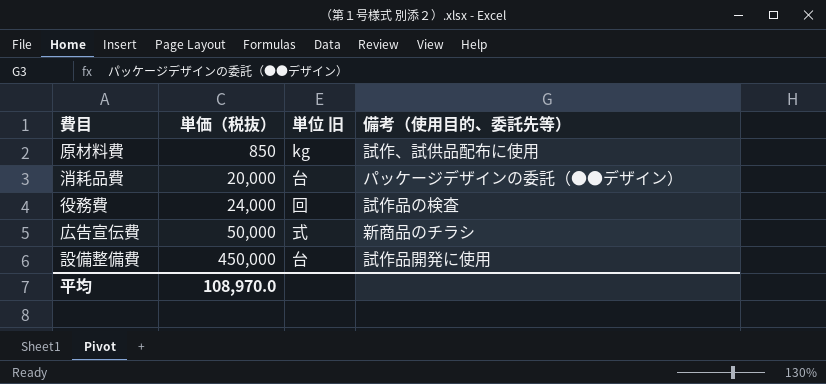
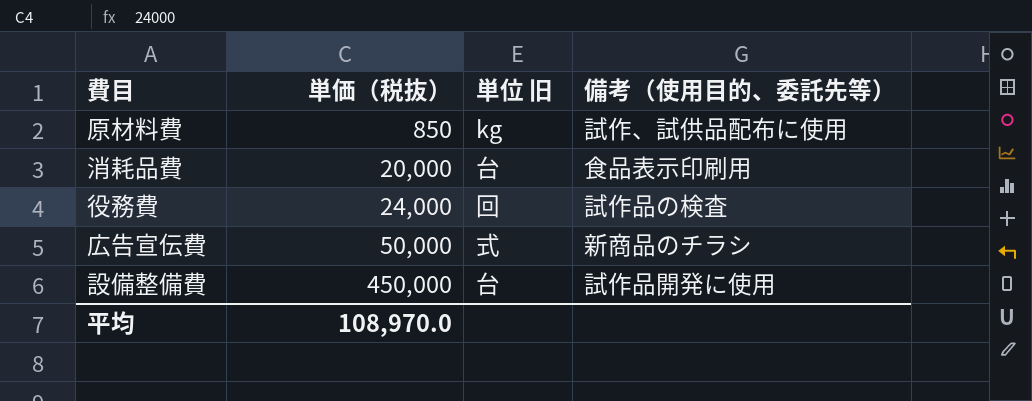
消耗品費 | 備考（使用目的、委託先等）: パッケージデザインの委託（●●デザイン） -> 食品表示印刷用

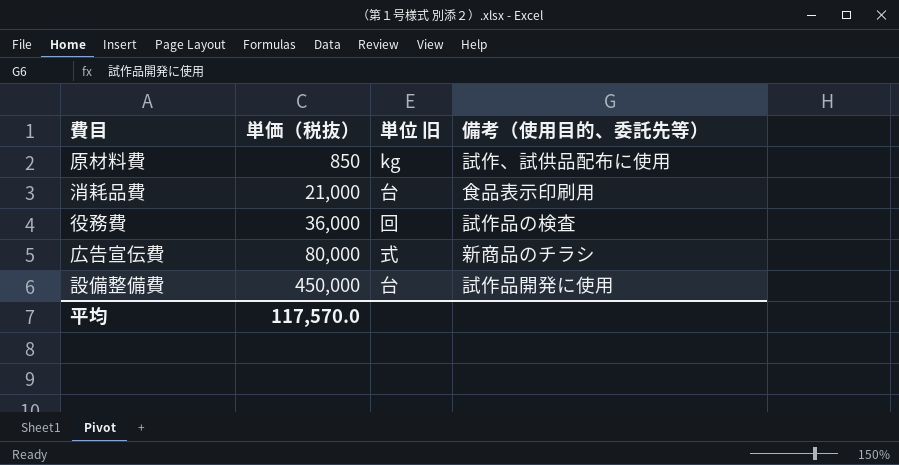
消耗品費 | 単価（税抜）: 20,000 -> 21,000
役務費 | 単価（税抜）: 24,000 -> 36,000
広告宣伝費 | 単価（税抜）: 50,000 -> 80,000
平均 | 単価（税抜）: 108,970.0 -> 117,570.0

